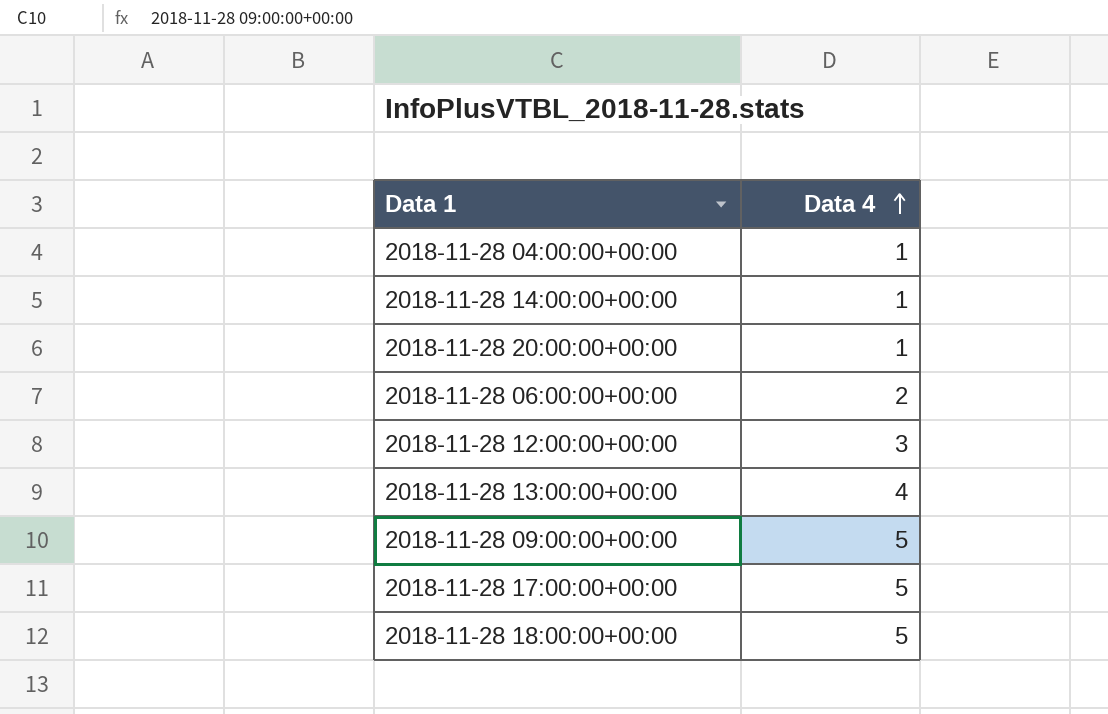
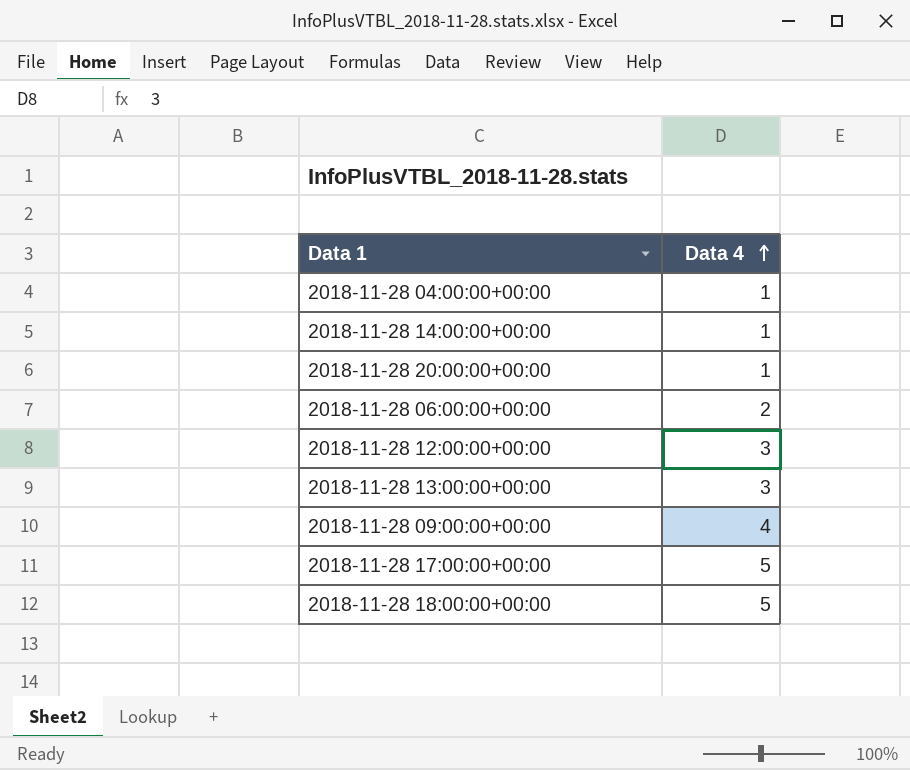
2018-11-28 13:00:00+00:00 | Data 4: 4 -> 3
2018-11-28 09:00:00+00:00 | Data 4: 5 -> 4

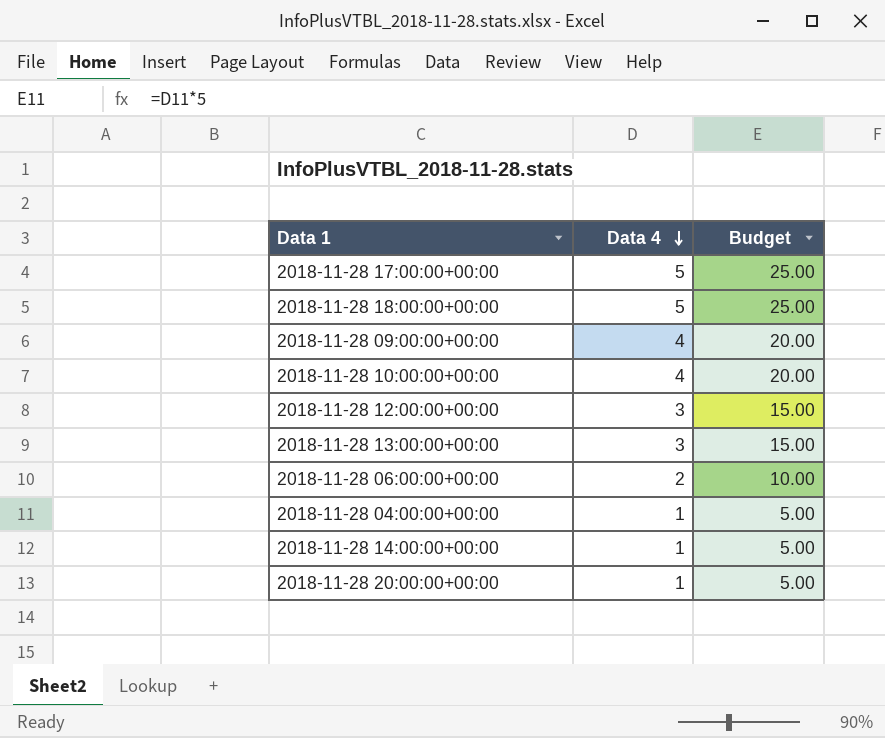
row order: Data 4 ascending -> Data 4 descending
column Budget | formula: none -> [Data 4] * 5
row 2018-11-28 10:00:00+00:00: none -> 4 | 20.00

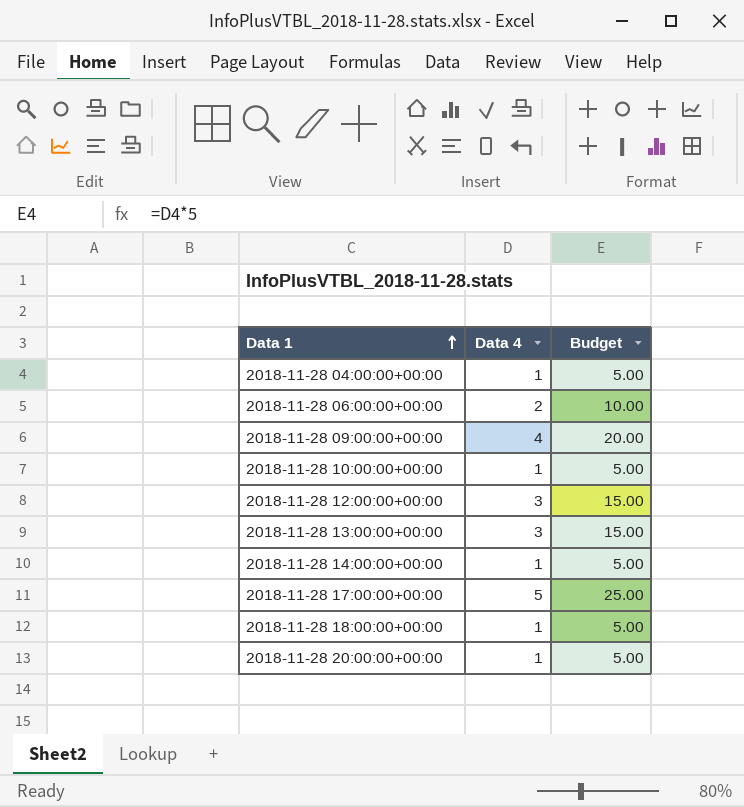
row order: Data 4 descending -> Data 1 ascending
2018-11-28 10:00:00+00:00 | Data 4: 4 -> 1
2018-11-28 10:00:00+00:00 | Budget: 20.00 -> 5.00
2018-11-28 18:00:00+00:00 | Data 4: 5 -> 1
2018-11-28 18:00:00+00:00 | Budget: 25.00 -> 5.00

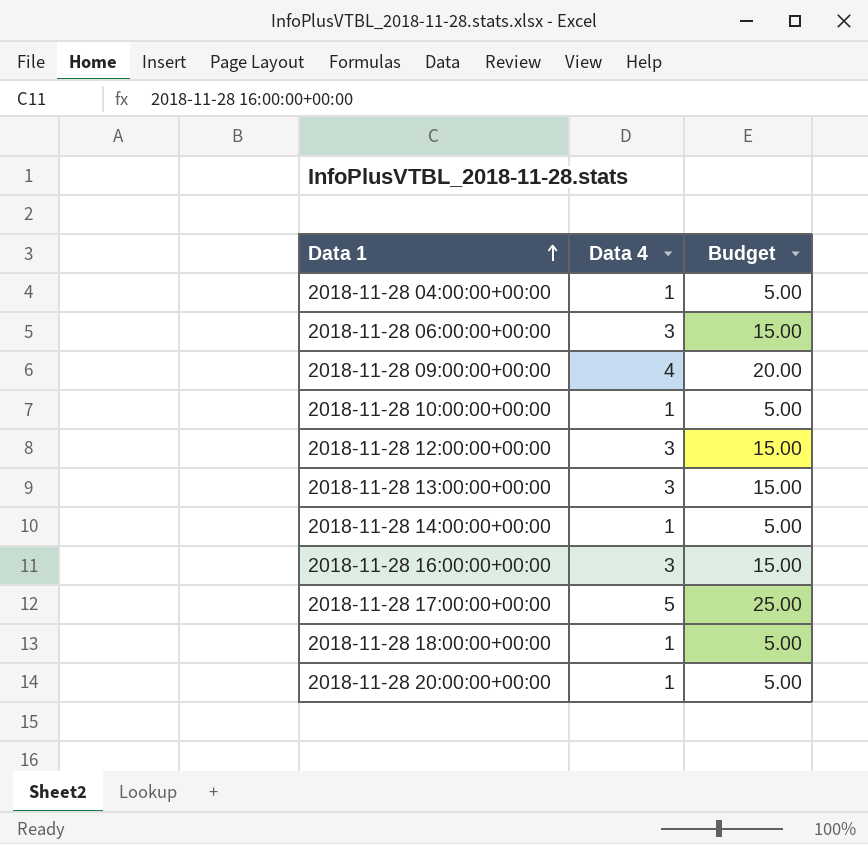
2018-11-28 06:00:00+00:00 | Data 4: 2 -> 3
2018-11-28 06:00:00+00:00 | Budget: 10.00 -> 15.00
row 2018-11-28 16:00:00+00:00: none -> 3 | 15.00

